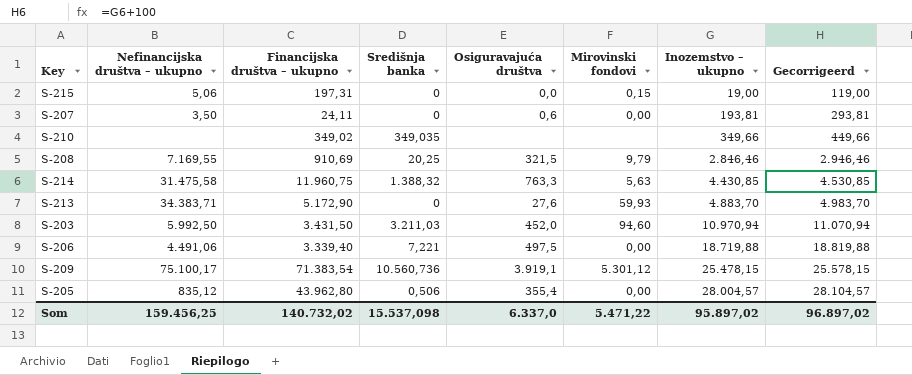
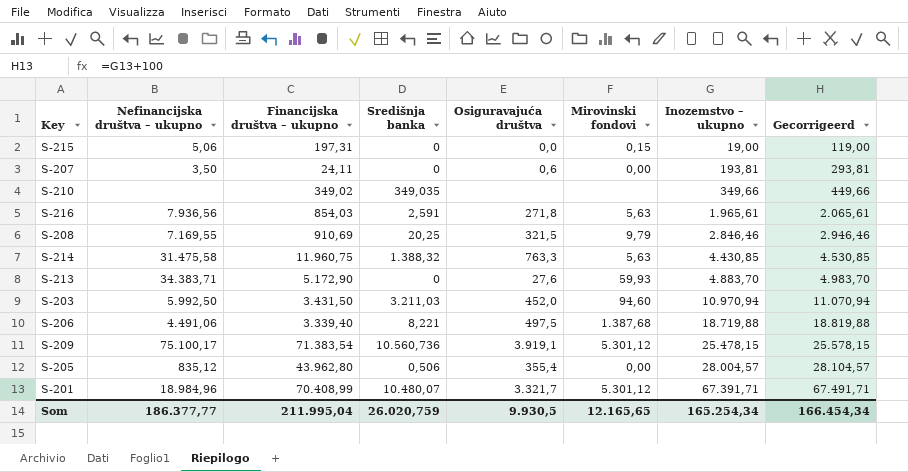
row S-216: none -> 7.936,56 | 854,03 | 2,591 | 271,8 | 5,63 | 1.965,61 | 2.065,61
S-206 | Središnja banka: 7,221 -> 8,221
S-206 | Mirovinski fondovi: 0,00 -> 1.387,68
row S-201: none -> 18.984,96 | 70.408,99 | 10.480,07 | 3.321,7 | 5.301,12 | 67.391,71 | 67.491,71
Som | Nefinancijska društva – ukupno: 159.456,25 -> 186.377,77
Som | Financijska društva – ukupno: 140.732,02 -> 211.995,04
Som | Središnja banka: 15.537,098 -> 26.020,759
Som | Osiguravajuća društva: 6.337,0 -> 9.930,5
Som | Mirovinski fondovi: 5.471,22 -> 12.165,65
Som | Inozemstvo – ukupno: 95.897,02 -> 165.254,34
Som | Gecorrigeerd: 96.897,02 -> 166.454,34

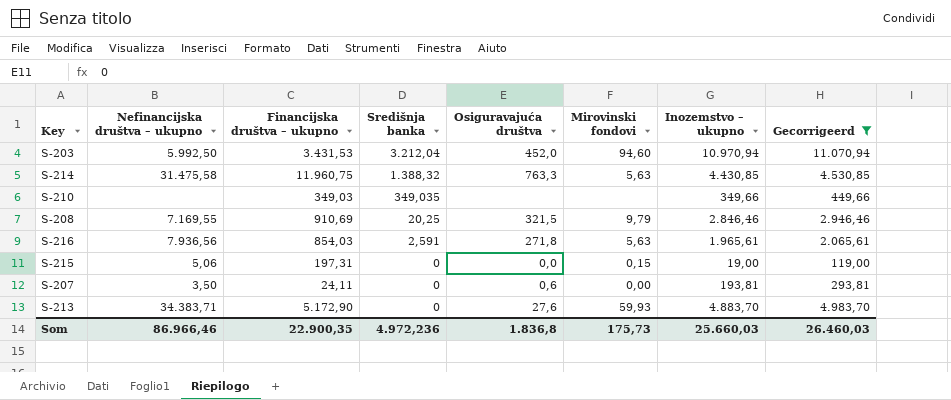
filter: none -> Gecorrigeerd <= 11.070,94
row order: Inozemstvo – ukupno ascending -> Središnja banka descending
S-203 | Financijska društva – ukupno: 3.431,50 -> 3.431,53
S-203 | Središnja banka: 3.211,03 -> 3.212,04
S-210 | Financijska društva – ukupno: 349,02 -> 349,03
Som | Nefinancijska društva – ukupno: 186.377,77 -> 86.966,46
Som | Financijska društva – ukupno: 211.995,04 -> 22.900,35
Som | Središnja banka: 26.020,759 -> 4.972,236
Som | Osiguravajuća društva: 9.930,5 -> 1.836,8
Som | Mirovinski fondovi: 12.165,65 -> 175,73
Som | Inozemstvo – ukupno: 165.254,34 -> 25.660,03
Som | Gecorrigeerd: 166.454,34 -> 26.460,03

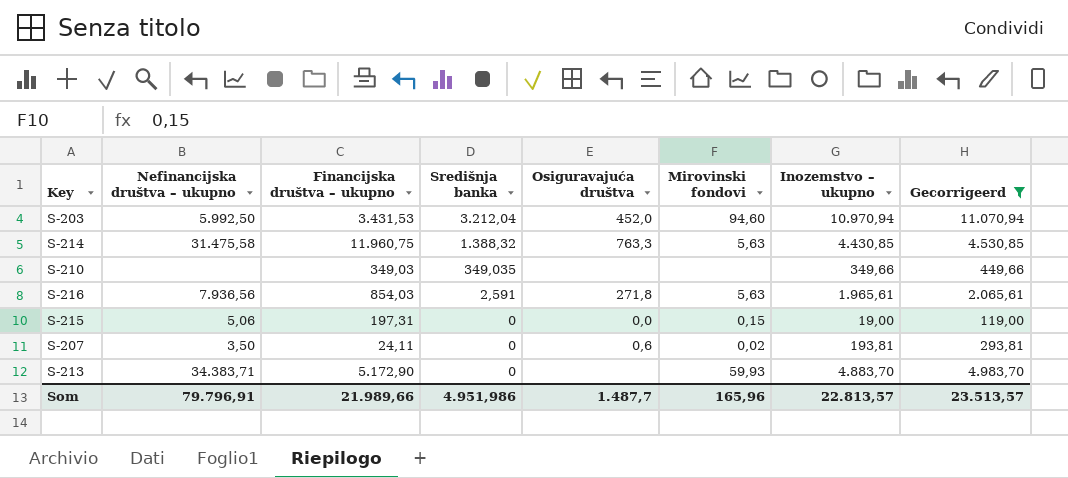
row S-208: 7.169,55 | 910,69 | 20,25 | 321,5 | 9,79 | 2.846,46 | 2.946,46 -> none
S-207 | Mirovinski fondovi: 0,00 -> 0,02
S-213 | Osiguravajuća društva: 27,6 -> none
Som | Nefinancijska društva – ukupno: 86.966,46 -> 79.796,91
Som | Financijska društva – ukupno: 22.900,35 -> 21.989,66
Som | Središnja banka: 4.972,236 -> 4.951,986
Som | Osiguravajuća društva: 1.836,8 -> 1.487,7
Som | Mirovinski fondovi: 175,73 -> 165,96
Som | Inozemstvo – ukupno: 25.660,03 -> 22.813,57
Som | Gecorrigeerd: 26.460,03 -> 23.513,57

